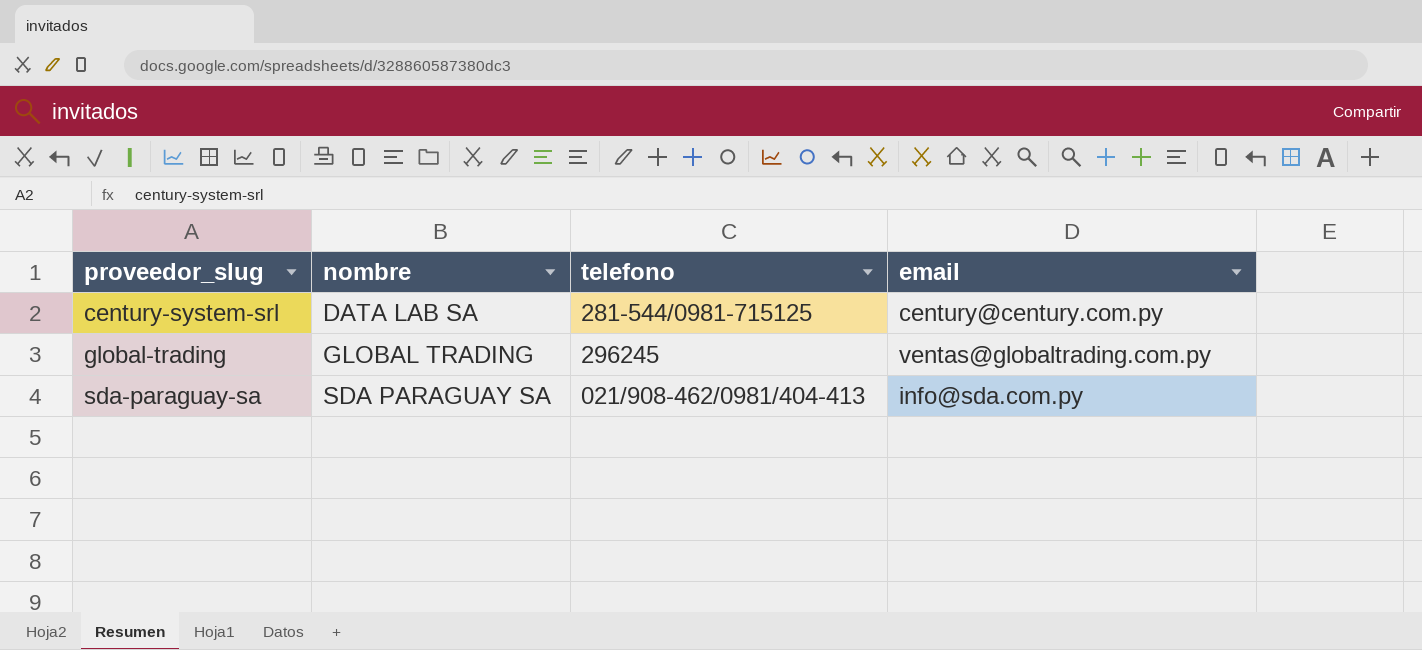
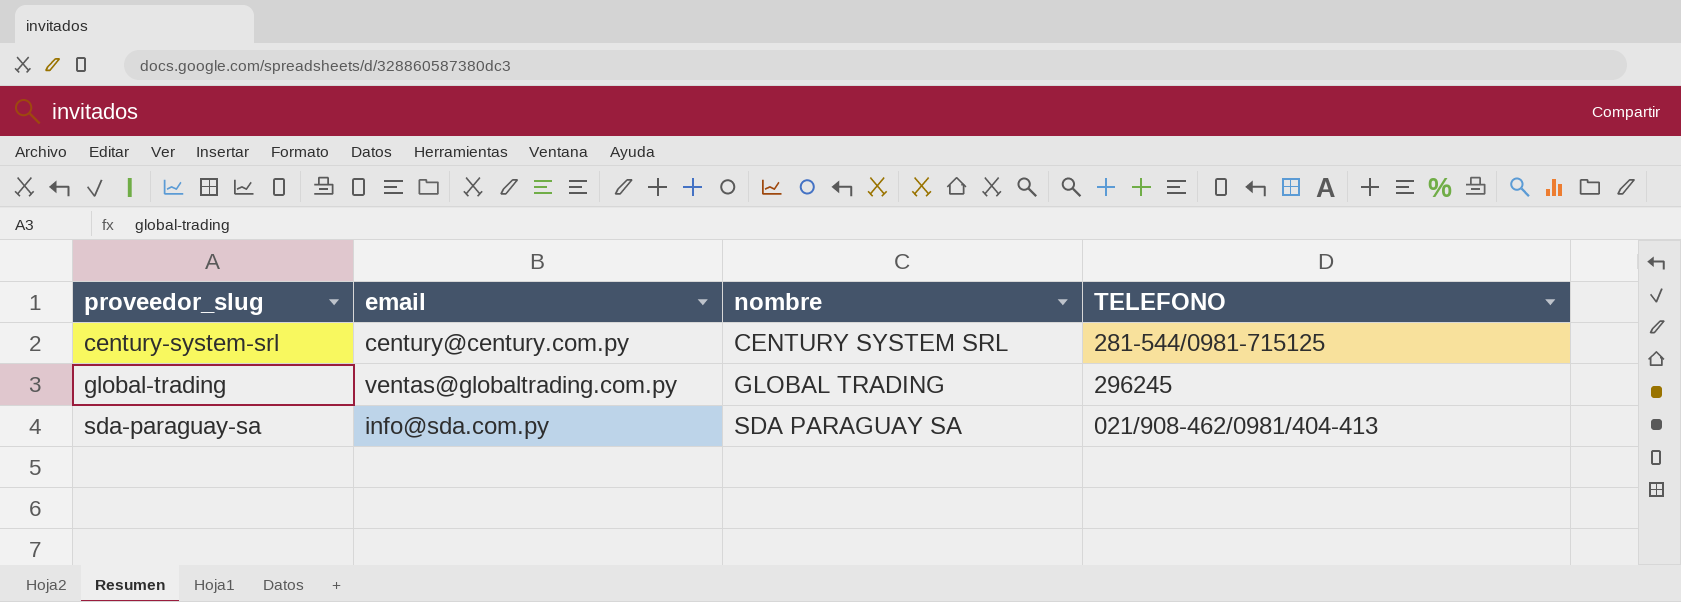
column email | position: 4 -> 2
column name: telefono -> TELEFONO
century-system-srl | nombre: DATA LAB SA -> CENTURY SYSTEM SRL

